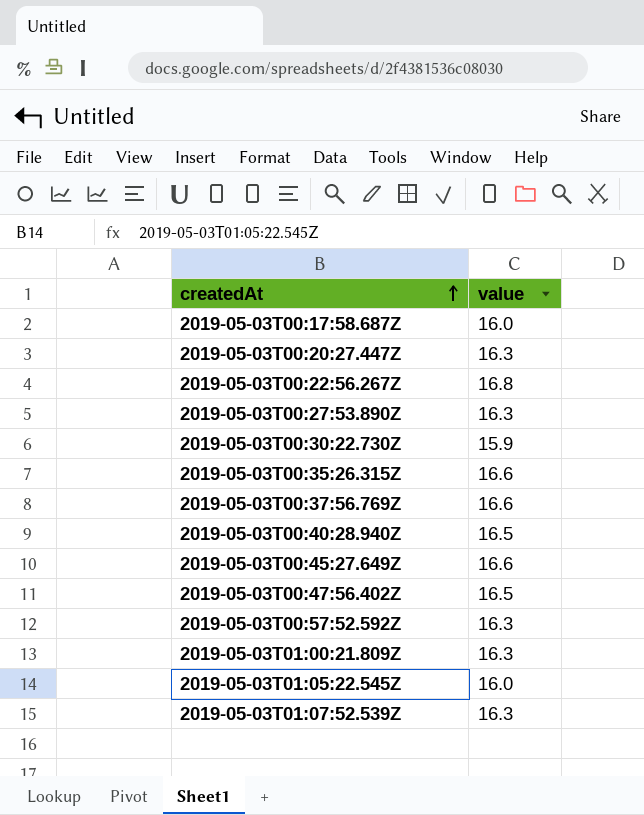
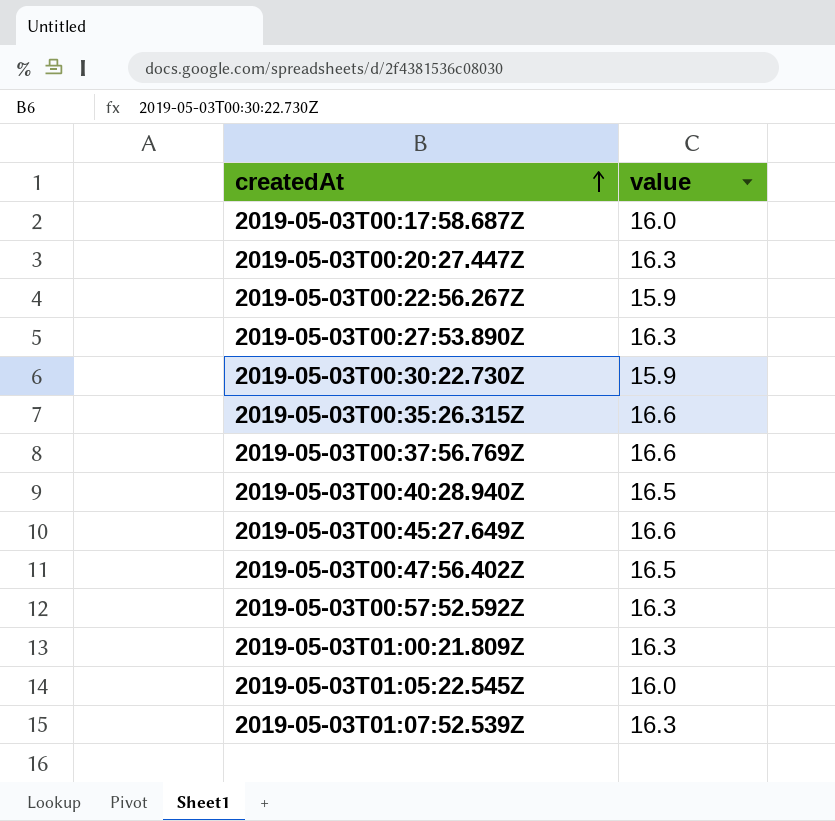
2019-05-03T00:22:56.267Z | value: 16.8 -> 15.9

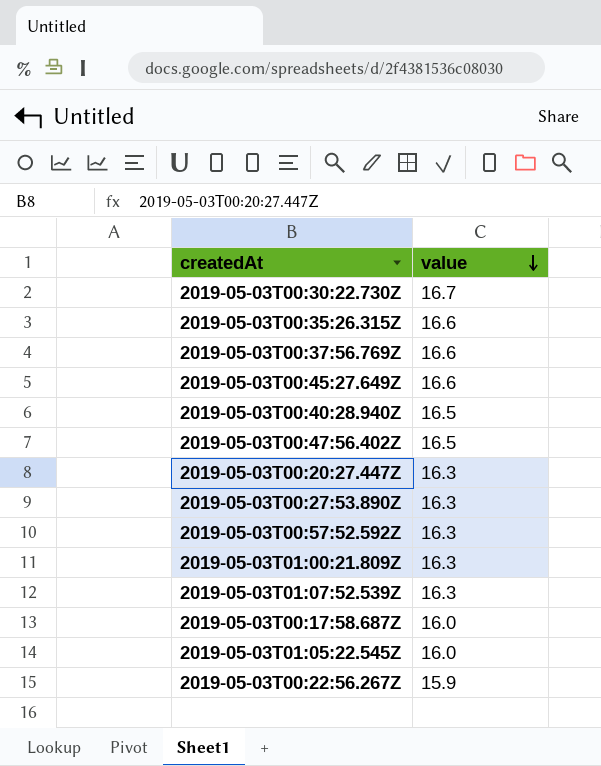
row order: createdAt ascending -> value descending
2019-05-03T00:30:22.730Z | value: 15.9 -> 16.7

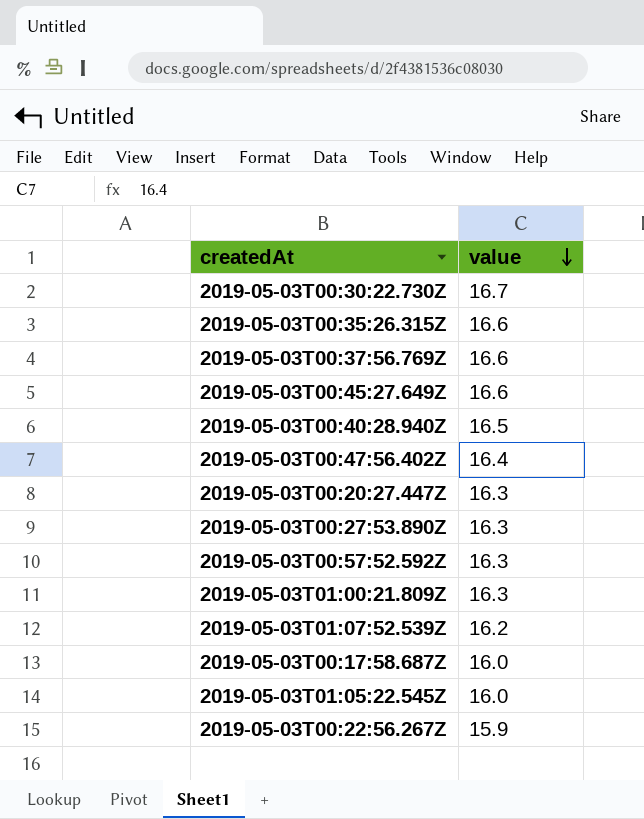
2019-05-03T00:47:56.402Z | value: 16.5 -> 16.4
2019-05-03T01:07:52.539Z | value: 16.3 -> 16.2

